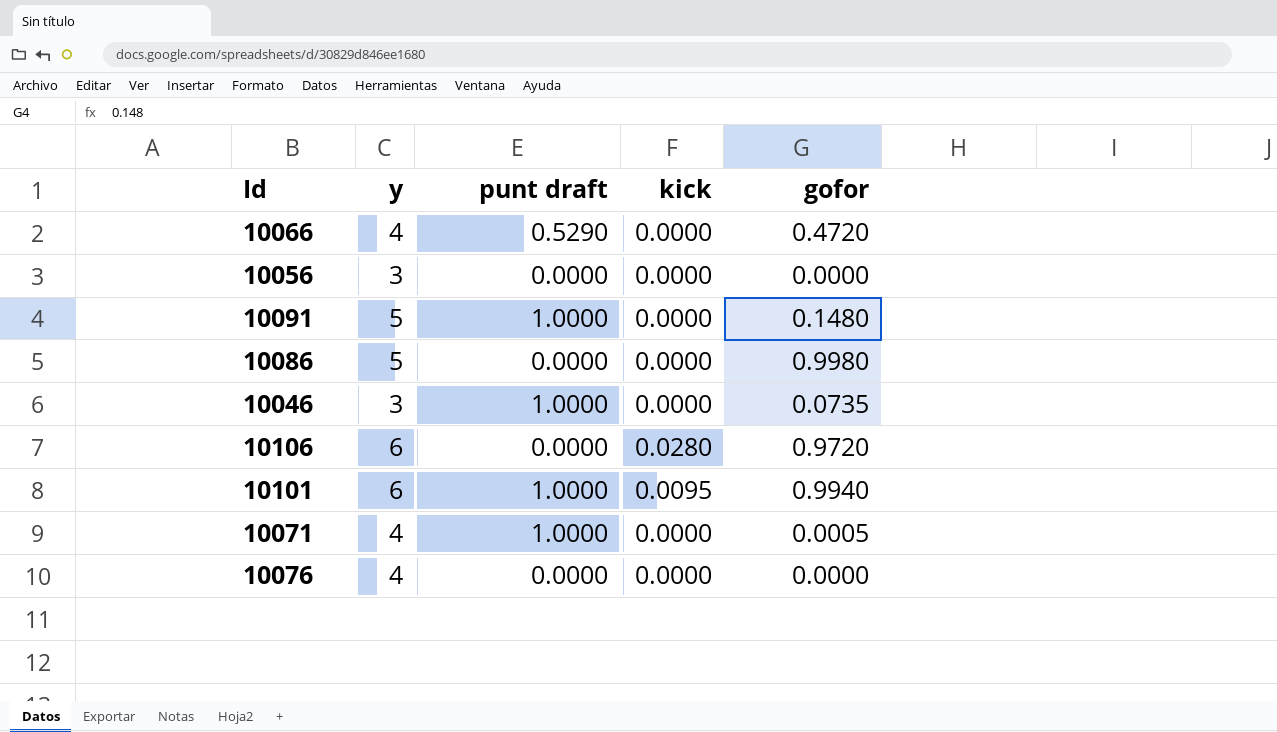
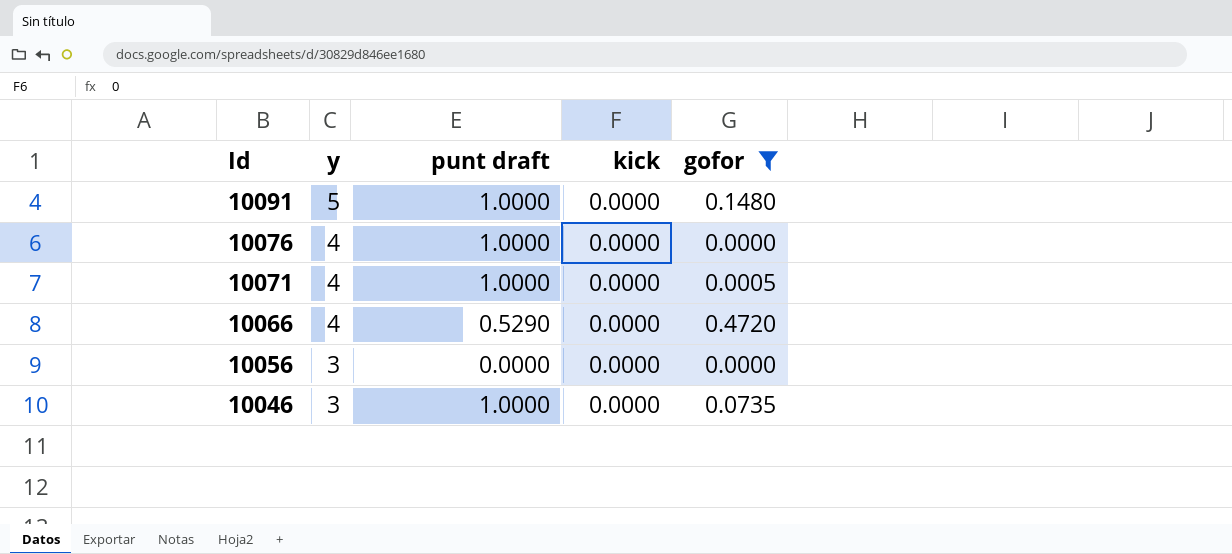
filter: none -> gofor <= 0.4720
row order: none -> Id descending
10076 | punt draft: 0.0000 -> 1.0000

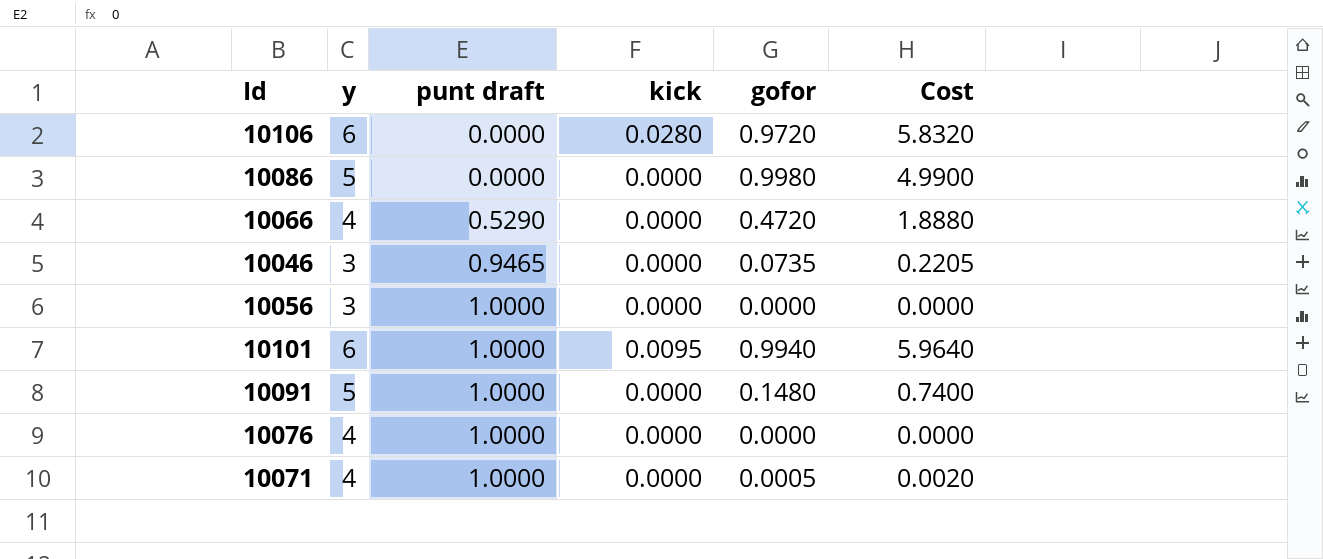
filter: gofor <= 0.4720 -> none
row order: Id descending -> punt draft ascending
column Cost | formula: none -> [y] * [gofor]
10046 | punt draft: 1.0000 -> 0.9465
10056 | punt draft: 0.0000 -> 1.0000

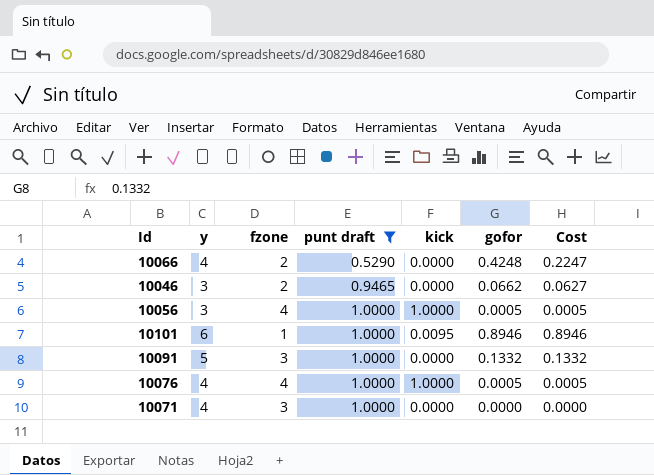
filter: none -> punt draft != 0.0000
column fzone | position: none -> 3
column Cost | formula: [y] * [gofor] -> [punt draft] * [gofor]
10066 | gofor: 0.4720 -> 0.4248
10046 | gofor: 0.0735 -> 0.0662
10056 | kick: 0.0000 -> 1.0000
10056 | gofor: 0.0000 -> 0.0005
10101 | gofor: 0.9940 -> 0.8946
10091 | gofor: 0.1480 -> 0.1332
10076 | kick: 0.0000 -> 1.0000
10076 | gofor: 0.0000 -> 0.0005
10071 | gofor: 0.0005 -> 0.0000

